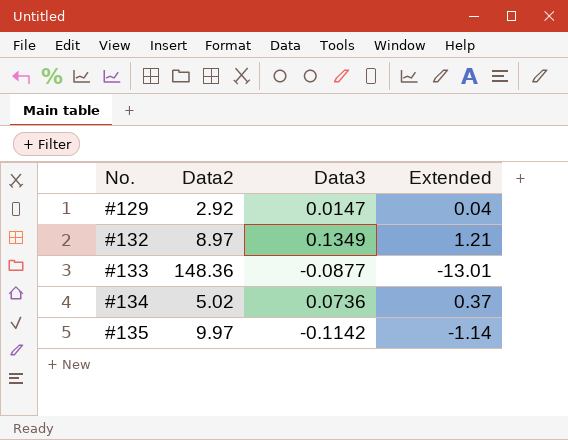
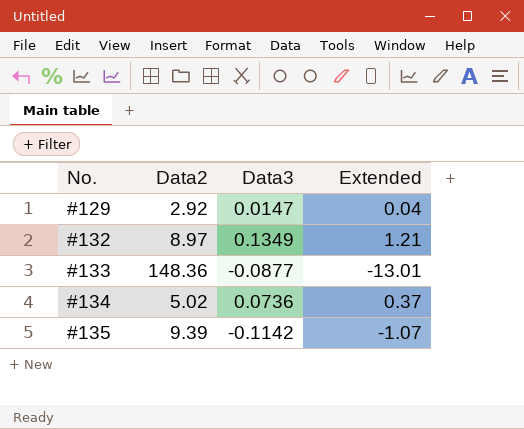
#135 | Data2: 9.97 -> 9.39
#135 | Extended: -1.14 -> -1.07

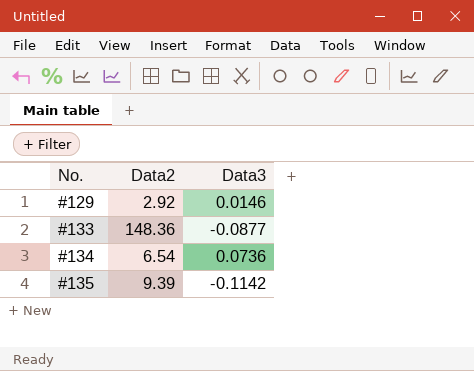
column Extended | formula: [Data2] * [Data3] -> none
row #132: 8.97 | 0.1349 | 1.21 -> none
#129 | Data3: 0.0147 -> 0.0146
#134 | Data2: 5.02 -> 6.54

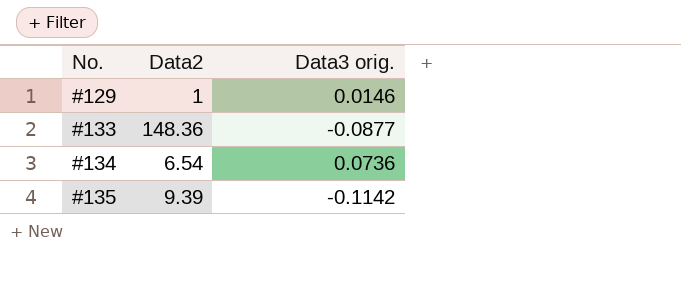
column name: Data3 -> Data3 orig.
#129 | Data2: 2.92 -> 1

